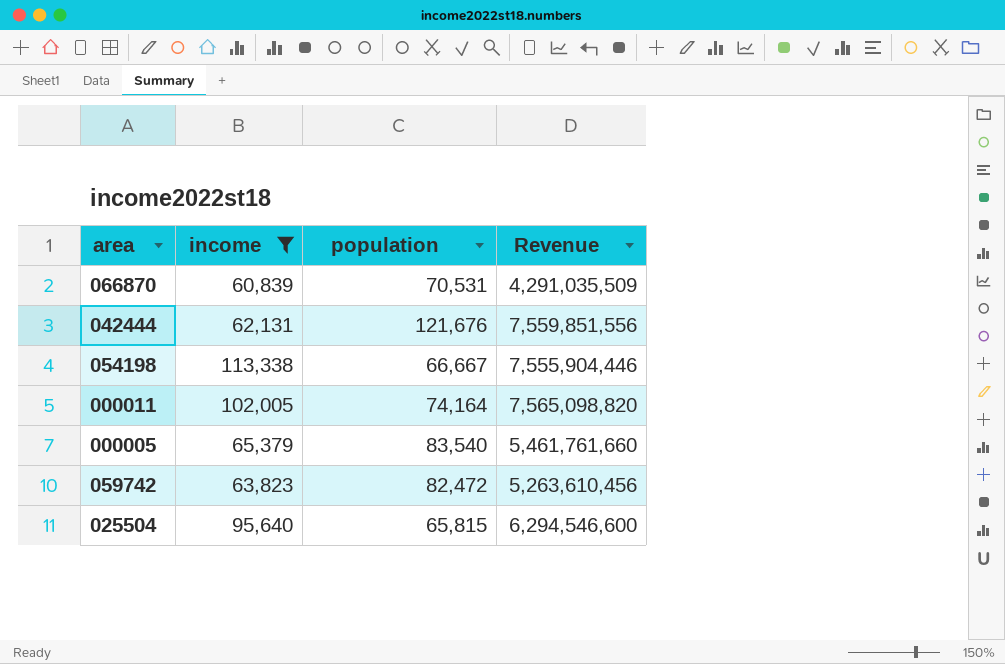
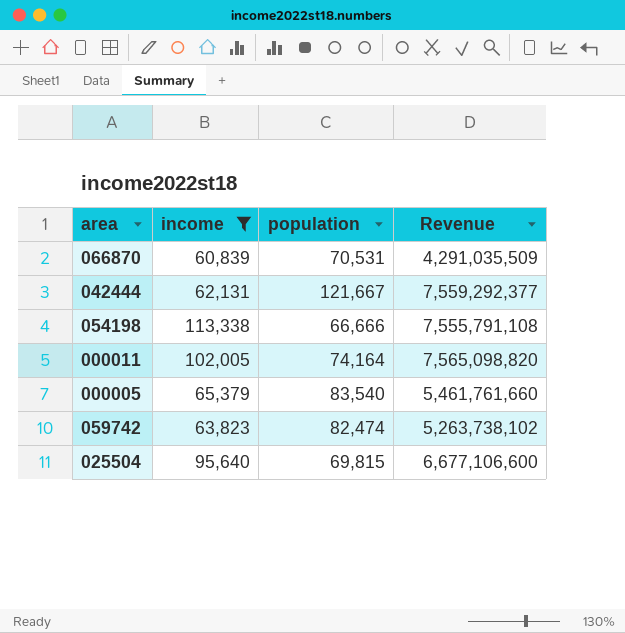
042444 | population: 121,676 -> 121,667
042444 | Revenue: 7,559,851,556 -> 7,559,292,377
054198 | population: 66,667 -> 66,666
054198 | Revenue: 7,555,904,446 -> 7,555,791,108
059742 | population: 82,472 -> 82,474
059742 | Revenue: 5,263,610,456 -> 5,263,738,102
025504 | population: 65,815 -> 69,815
025504 | Revenue: 6,294,546,600 -> 6,677,106,600

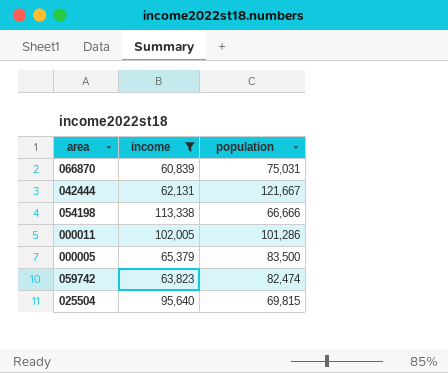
column Revenue | formula: [income] * [population] -> none
066870 | population: 70,531 -> 75,031
000011 | population: 74,164 -> 101,286
000005 | population: 83,540 -> 83,500

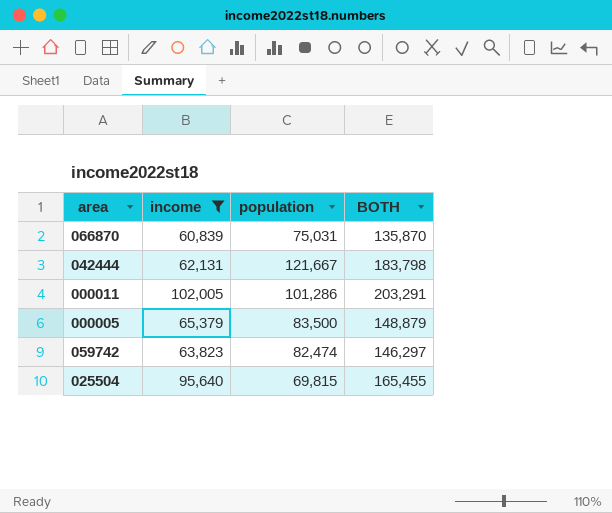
column BOTH | formula: none -> [income] + [population]
row 054198: 113,338 | 66,666 -> none

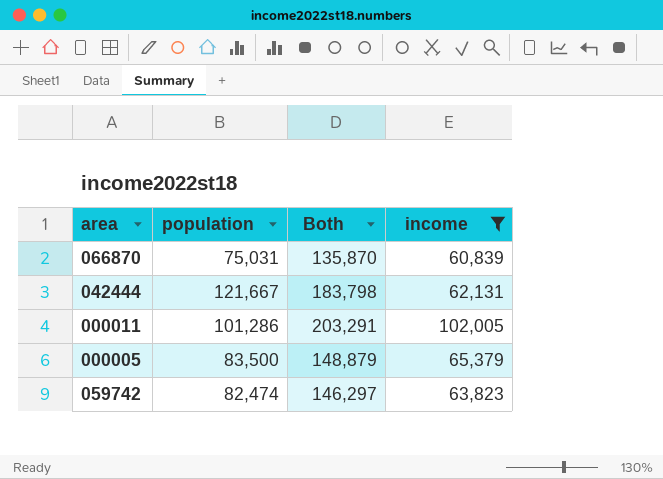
column name: BOTH -> Both
column income | position: 2 -> 4
row 025504: 95,640 | 69,815 | 165,455 -> none

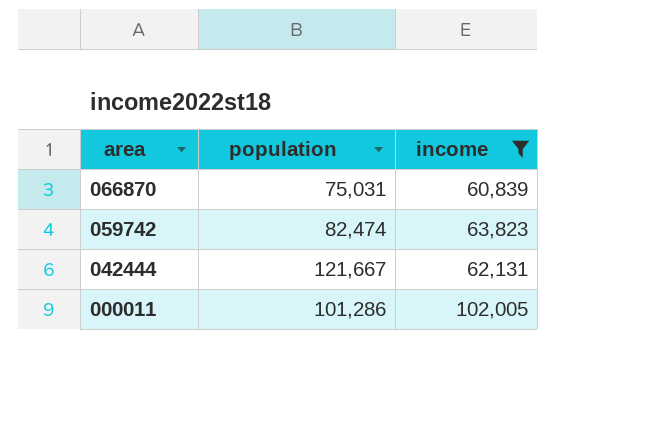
row order: none -> area descending
column Both | formula: [population] + [income] -> none
row 000005: 83,500 | 148,879 | 65,379 -> none

